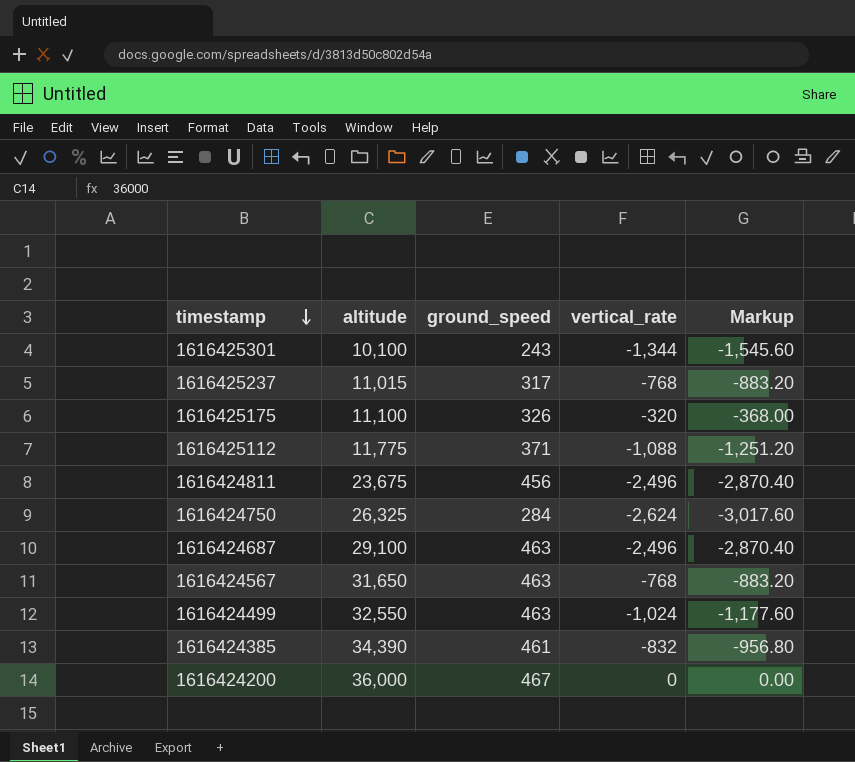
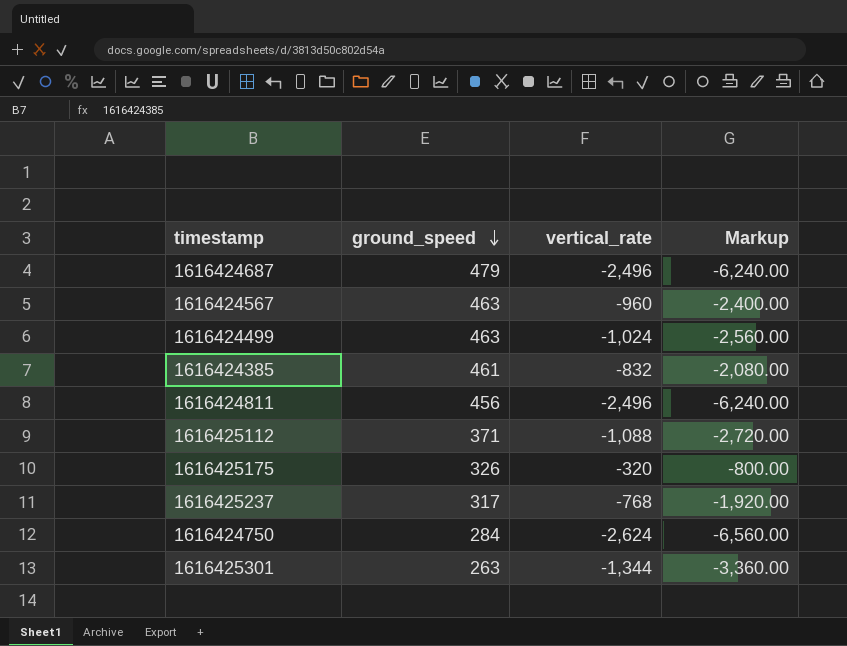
row order: timestamp descending -> ground_speed descending
column altitude | position: 2 -> none
column Markup | formula: [vertical_rate] * 1.15 -> [vertical_rate] * 2.5
row 1616424200: 36,000 | 467 | 0 | 0.00 -> none
1616424687 | ground_speed: 463 -> 479
1616424567 | vertical_rate: -768 -> -960
1616425301 | ground_speed: 243 -> 263

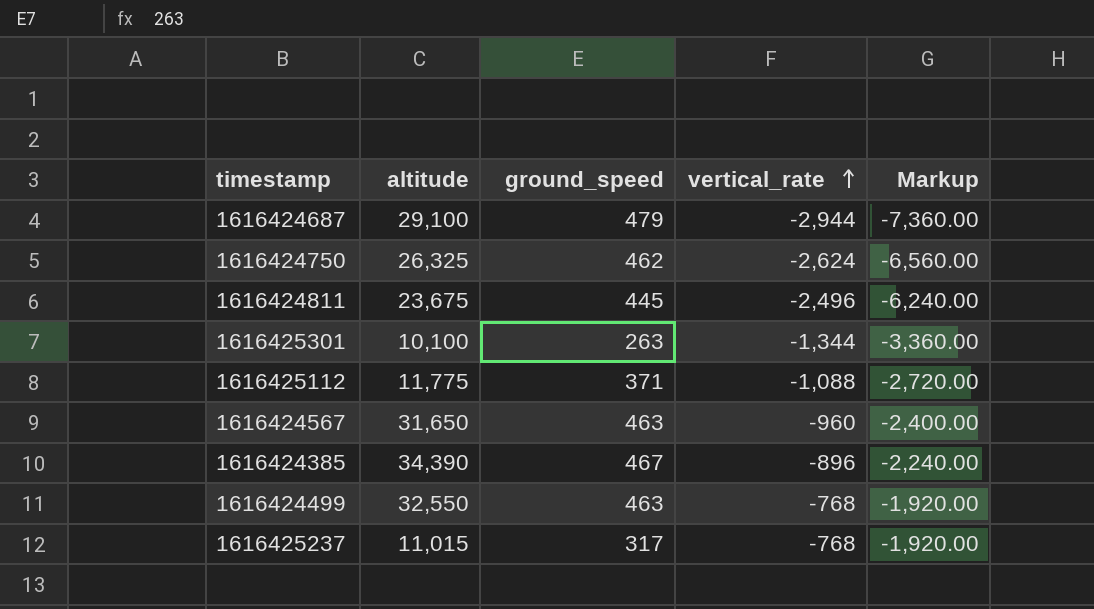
row order: ground_speed descending -> vertical_rate ascending
column altitude | position: none -> 2
row 1616425175: 326 | -320 | -800.00 -> none
1616424687 | vertical_rate: -2,496 -> -2,944
1616424687 | Markup: -6,240.00 -> -7,360.00
1616424750 | ground_speed: 284 -> 462
1616424811 | ground_speed: 456 -> 445
1616424385 | ground_speed: 461 -> 467
1616424385 | vertical_rate: -832 -> -896
1616424385 | Markup: -2,080.00 -> -2,240.00
1616424499 | vertical_rate: -1,024 -> -768
1616424499 | Markup: -2,560.00 -> -1,920.00

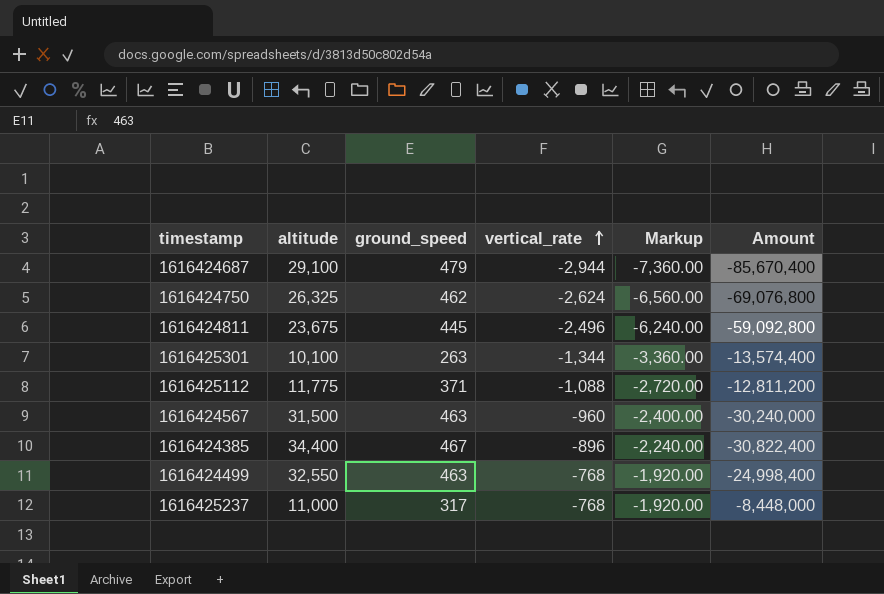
column Amount | formula: none -> [altitude] * [vertical_rate]
1616424567 | altitude: 31,650 -> 31,500
1616424385 | altitude: 34,390 -> 34,400
1616425237 | altitude: 11,015 -> 11,000

